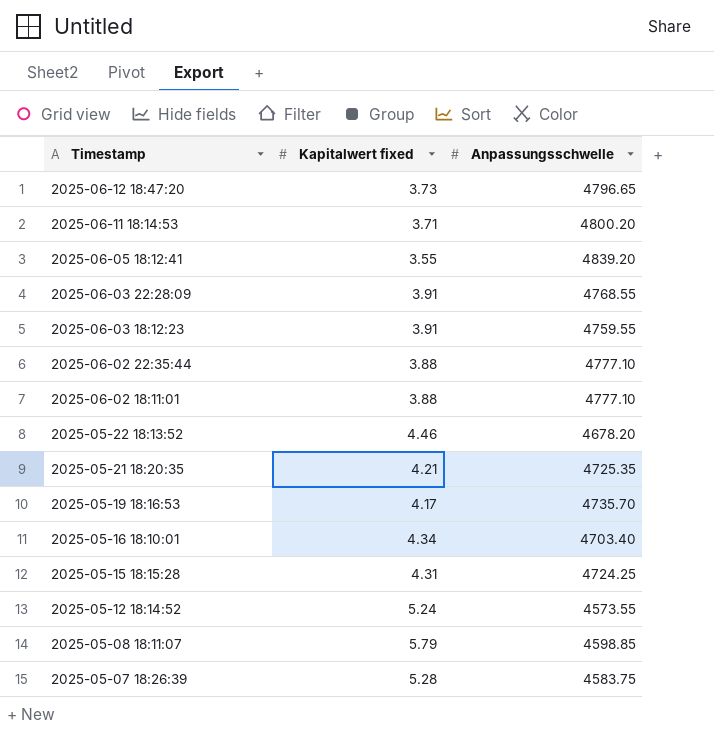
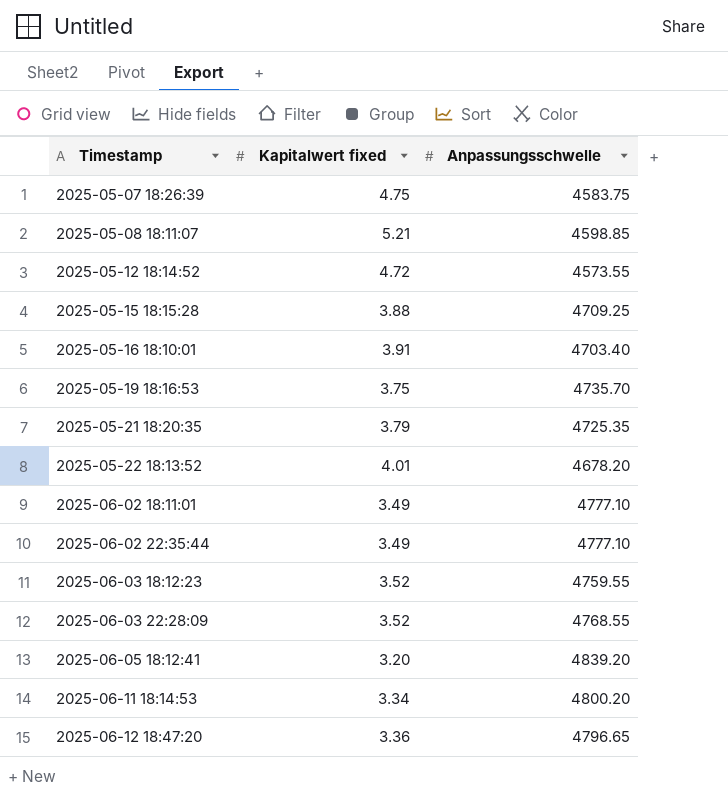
row order: Timestamp descending -> Timestamp ascending
2025-05-07 18:26:39 | Kapitalwert fixed: 5.28 -> 4.75
2025-05-08 18:11:07 | Kapitalwert fixed: 5.79 -> 5.21
2025-05-12 18:14:52 | Kapitalwert fixed: 5.24 -> 4.72
2025-05-15 18:15:28 | Kapitalwert fixed: 4.31 -> 3.88
2025-05-15 18:15:28 | Anpassungsschwelle: 4724.25 -> 4709.25
2025-05-16 18:10:01 | Kapitalwert fixed: 4.34 -> 3.91
2025-05-19 18:16:53 | Kapitalwert fixed: 4.17 -> 3.75
2025-05-21 18:20:35 | Kapitalwert fixed: 4.21 -> 3.79
2025-05-22 18:13:52 | Kapitalwert fixed: 4.46 -> 4.01
2025-06-02 18:11:01 | Kapitalwert fixed: 3.88 -> 3.49
2025-06-02 22:35:44 | Kapitalwert fixed: 3.88 -> 3.49
2025-06-03 18:12:23 | Kapitalwert fixed: 3.91 -> 3.52
2025-06-03 22:28:09 | Kapitalwert fixed: 3.91 -> 3.52
2025-06-05 18:12:41 | Kapitalwert fixed: 3.55 -> 3.20
2025-06-11 18:14:53 | Kapitalwert fixed: 3.71 -> 3.34
2025-06-12 18:47:20 | Kapitalwert fixed: 3.73 -> 3.36

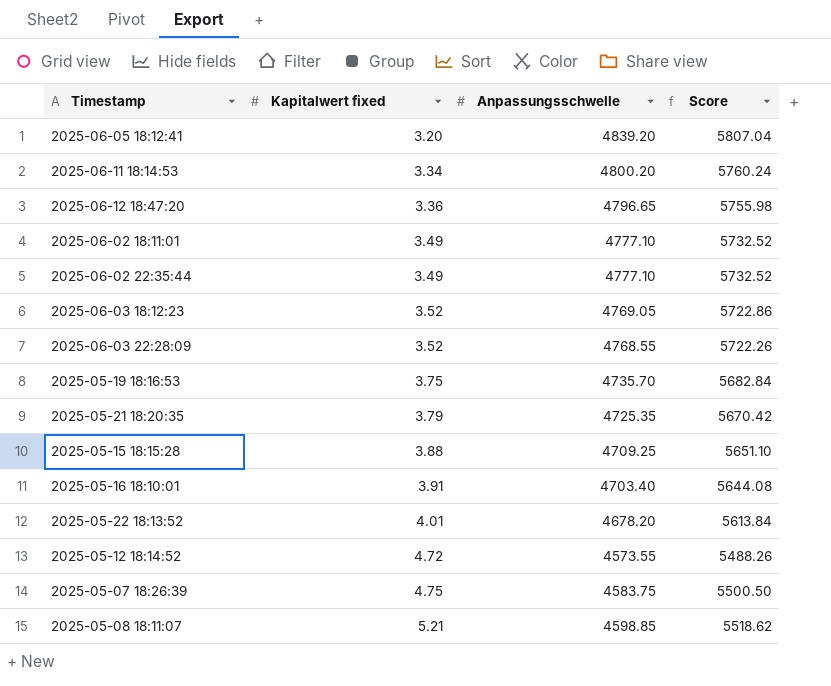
row order: Timestamp ascending -> Kapitalwert fixed ascending
column Score | formula: none -> [Anpassungsschwelle] * 1.2
2025-06-03 18:12:23 | Anpassungsschwelle: 4759.55 -> 4769.05

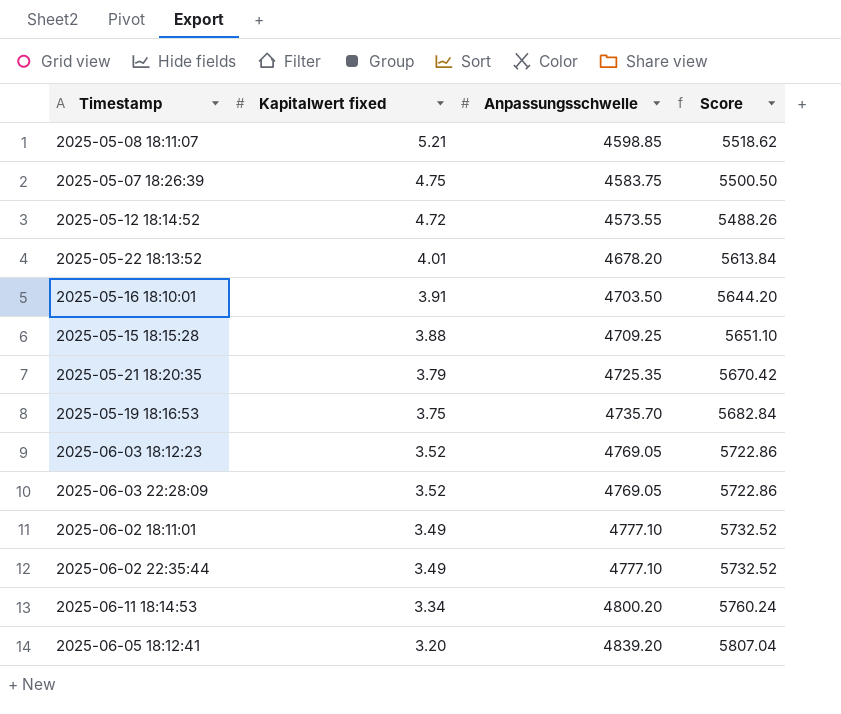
row order: Kapitalwert fixed ascending -> Kapitalwert fixed descending
row 2025-06-12 18:47:20: 3.36 | 4796.65 | 5755.98 -> none
2025-05-16 18:10:01 | Anpassungsschwelle: 4703.40 -> 4703.50
2025-05-16 18:10:01 | Score: 5644.08 -> 5644.20
2025-06-03 22:28:09 | Anpassungsschwelle: 4768.55 -> 4769.05
2025-06-03 22:28:09 | Score: 5722.26 -> 5722.86

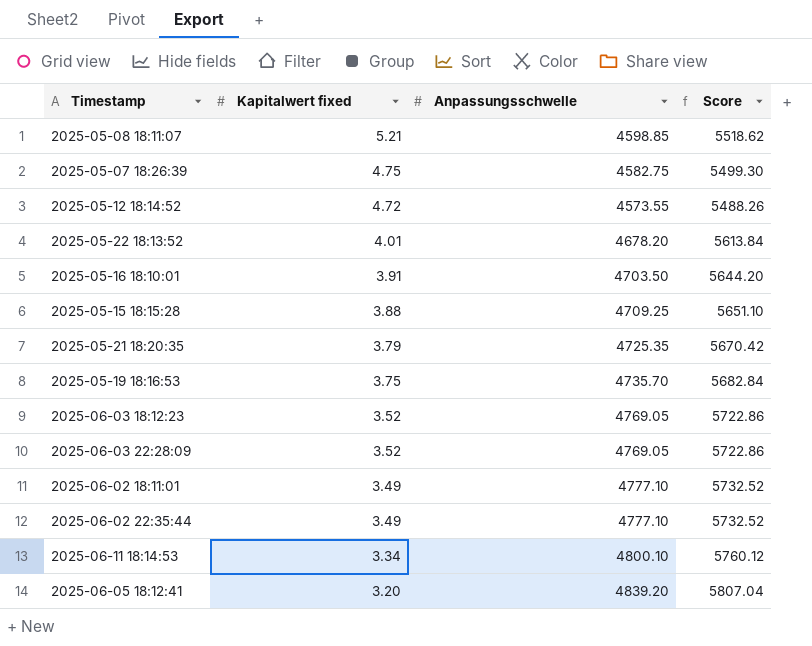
2025-05-07 18:26:39 | Anpassungsschwelle: 4583.75 -> 4582.75
2025-05-07 18:26:39 | Score: 5500.50 -> 5499.30
2025-06-11 18:14:53 | Anpassungsschwelle: 4800.20 -> 4800.10
2025-06-11 18:14:53 | Score: 5760.24 -> 5760.12

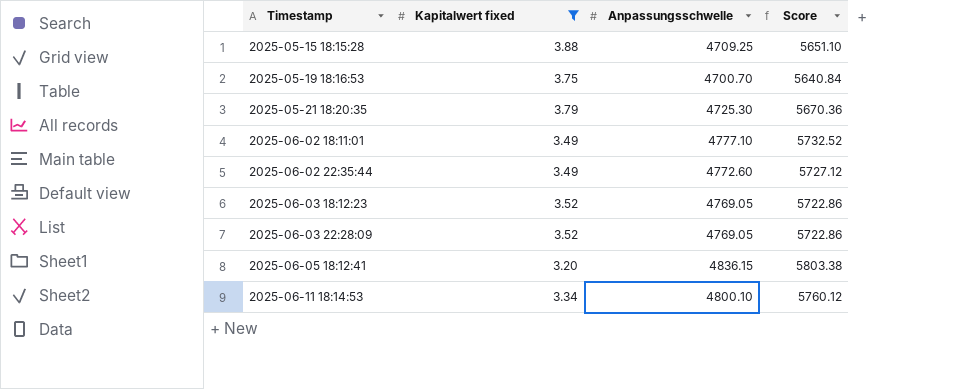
filter: none -> Kapitalwert fixed <= 3.88
row order: Kapitalwert fixed descending -> Timestamp ascending
2025-05-19 18:16:53 | Anpassungsschwelle: 4735.70 -> 4700.70
2025-05-19 18:16:53 | Score: 5682.84 -> 5640.84
2025-05-21 18:20:35 | Anpassungsschwelle: 4725.35 -> 4725.30
2025-05-21 18:20:35 | Score: 5670.42 -> 5670.36
2025-06-02 22:35:44 | Anpassungsschwelle: 4777.10 -> 4772.60
2025-06-02 22:35:44 | Score: 5732.52 -> 5727.12
2025-06-05 18:12:41 | Anpassungsschwelle: 4839.20 -> 4836.15
2025-06-05 18:12:41 | Score: 5807.04 -> 5803.38

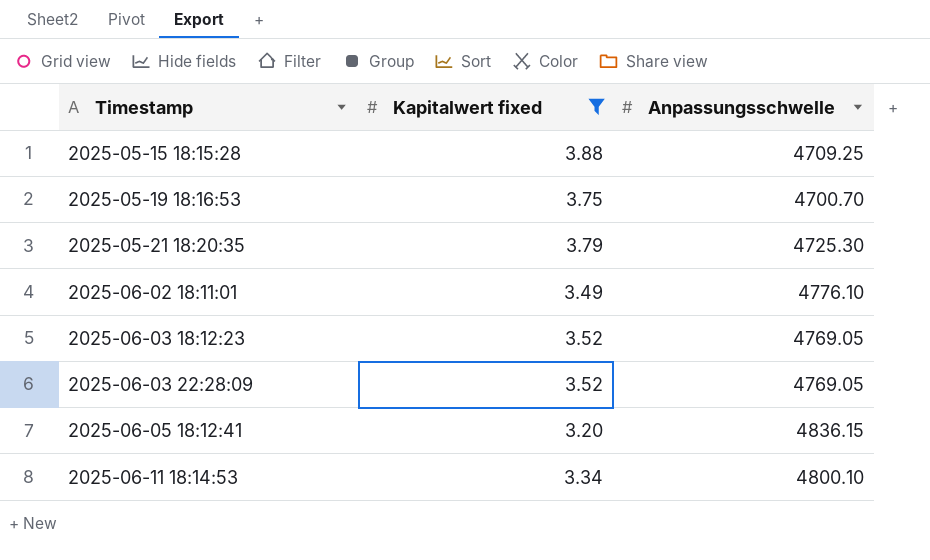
column Score | formula: [Anpassungsschwelle] * 1.2 -> none
row 2025-06-02 22:35:44: 3.49 | 4772.60 | 5727.12 -> none
2025-06-02 18:11:01 | Anpassungsschwelle: 4777.10 -> 4776.10

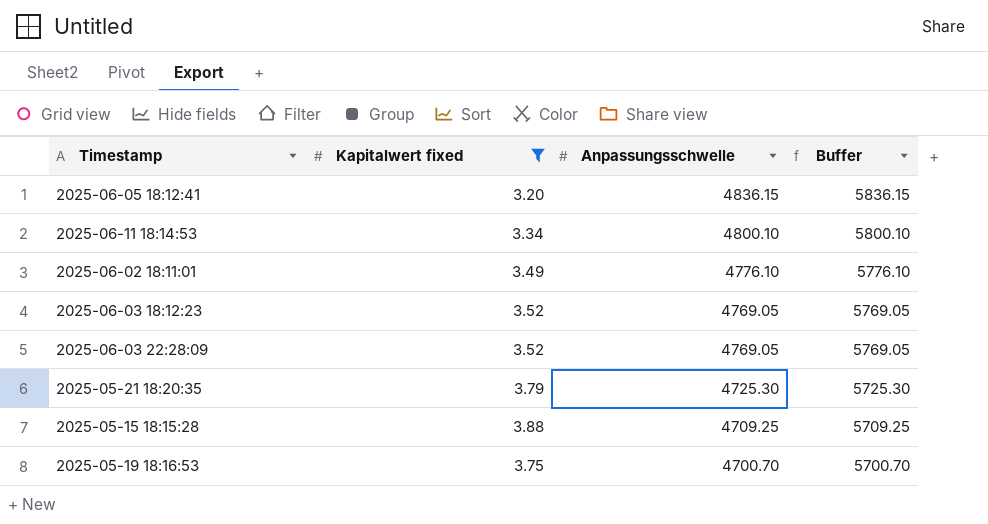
row order: Timestamp ascending -> Anpassungsschwelle descending
column Buffer | formula: none -> [Anpassungsschwelle] + 1000

